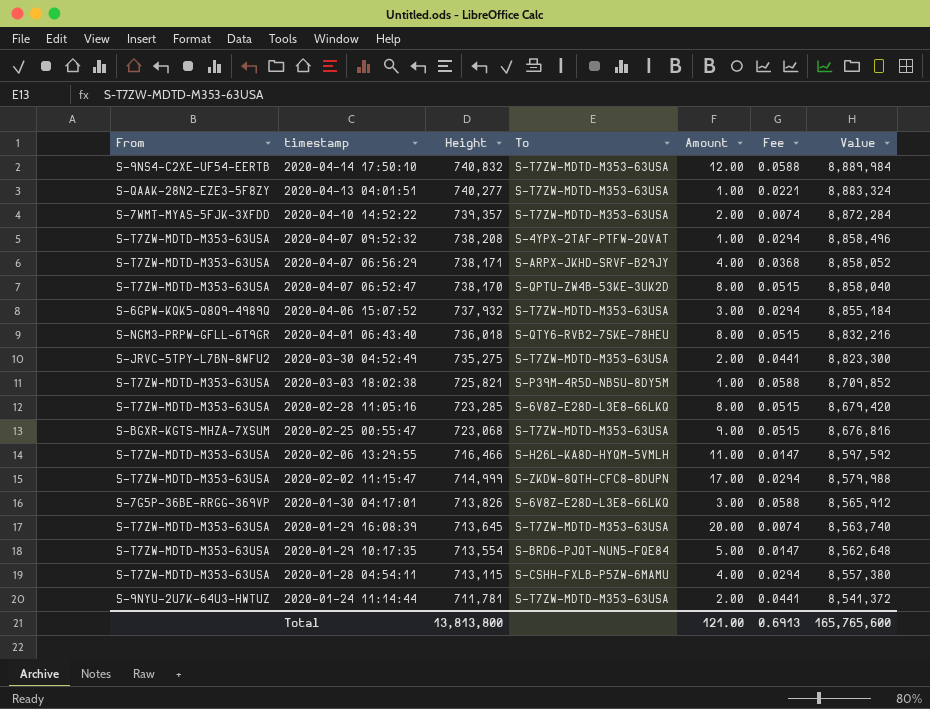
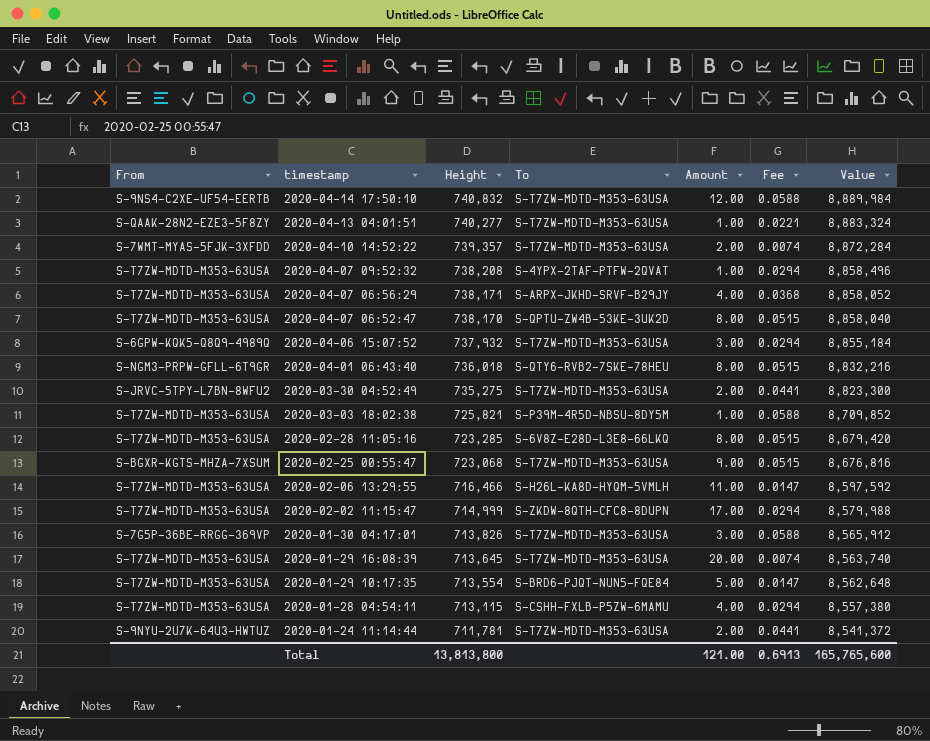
2020-01-30 04:17:01 | To: S-6V8Z-E28D-L3E8-66LKQ -> S-T7ZW-MDTD-M353-63USA

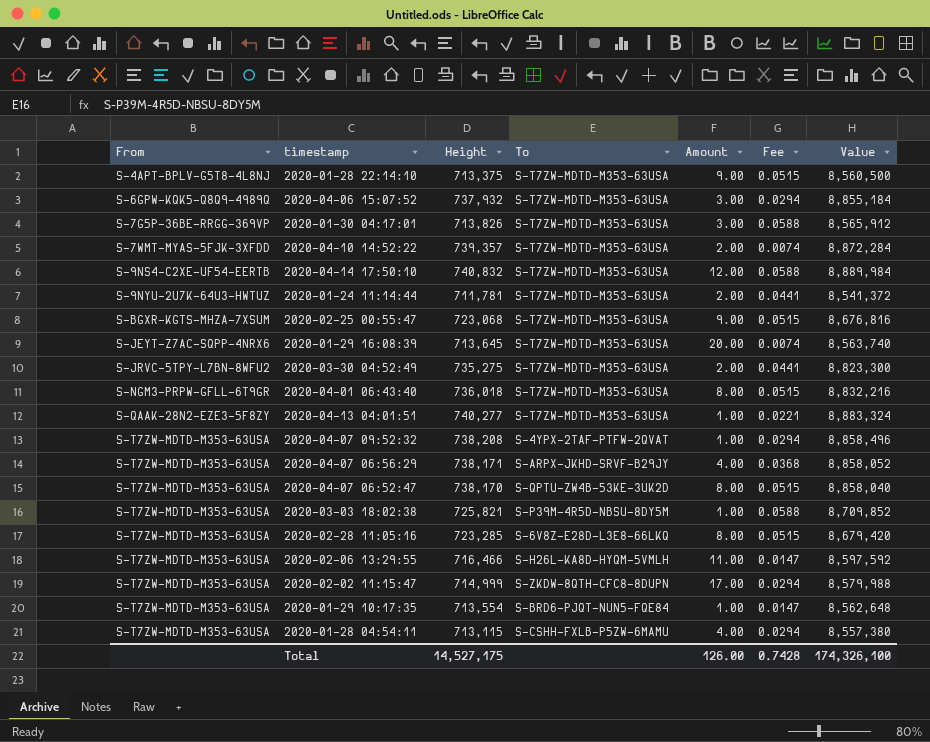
row order: timestamp descending -> From ascending
row 2020-01-28 22:14:10: none -> S-4APT-BPLV-G5T8-4L8NJ | 713,375 | S-T7ZW-MDTD-M353-63USA | 9.00 | 0.0515 | 8,560,500
2020-01-29 16:08:39 | From: S-T7ZW-MDTD-M353-63USA -> S-JEYT-Z7AC-SQPP-4NRX6
2020-04-01 06:43:40 | To: S-QTY6-RVB2-7SKE-78HEU -> S-T7ZW-MDTD-M353-63USA
2020-01-29 10:17:35 | Amount: 5.00 -> 1.00
Total | Height: 13,813,800 -> 14,527,175
Total | Amount: 121.00 -> 126.00
Total | Fee: 0.6913 -> 0.7428
Total | Value: 165,765,600 -> 174,326,100

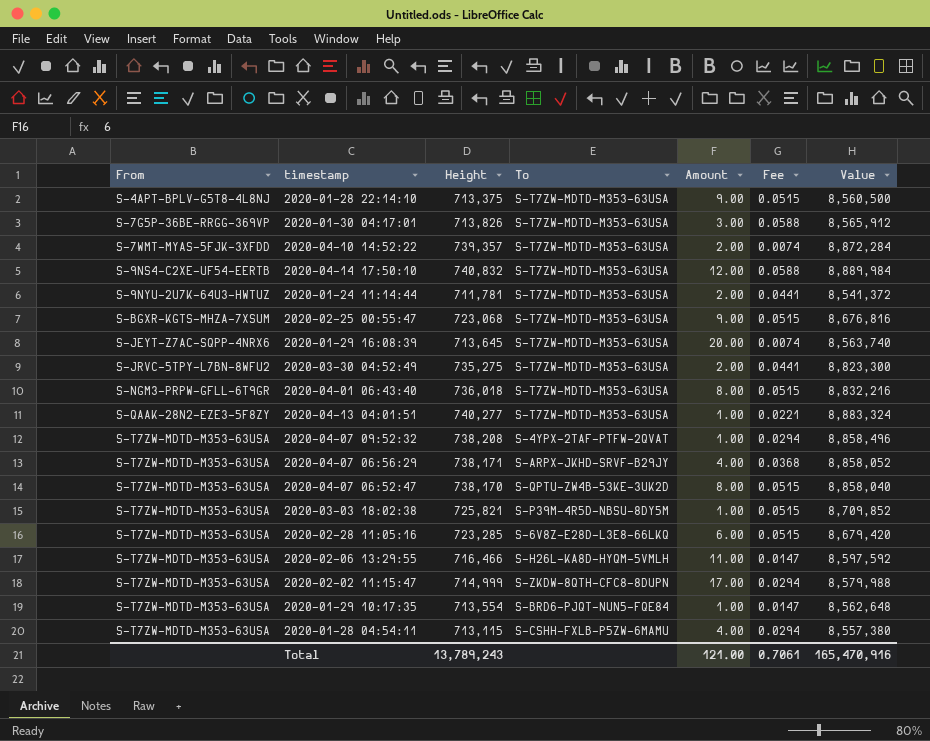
row 2020-04-06 15:07:52: S-6GPW-KQK5-Q8Q9-4989Q | 737,932 | S-T7ZW-MDTD-M353-63USA | 3.00 | 0.0294 | 8,855,184 -> none
2020-03-03 18:02:38 | Fee: 0.0588 -> 0.0515
2020-02-28 11:05:16 | Amount: 8.00 -> 6.00
Total | Height: 14,527,175 -> 13,789,243
Total | Amount: 126.00 -> 121.00
Total | Fee: 0.7428 -> 0.7061
Total | Value: 174,326,100 -> 165,470,916

